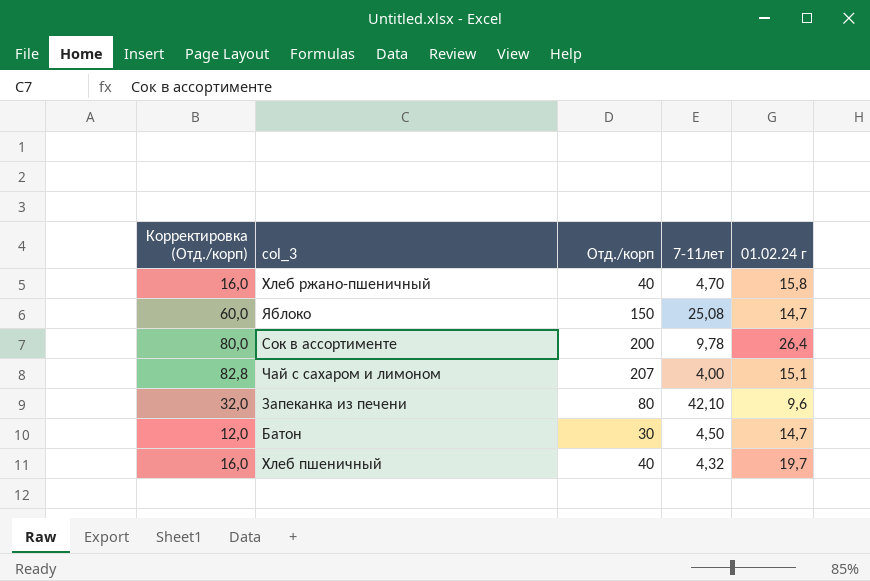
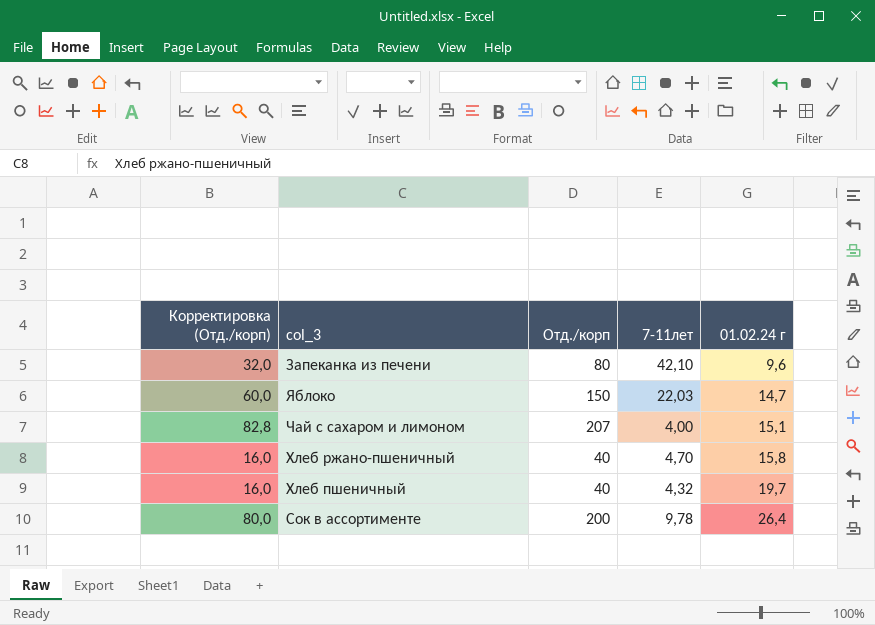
row order: none -> 01.02.24 г ascending
row Батон: 12,0 | 30 | 4,50 | 14,7 -> none
Яблоко | 7-11лет: 25,08 -> 22,03

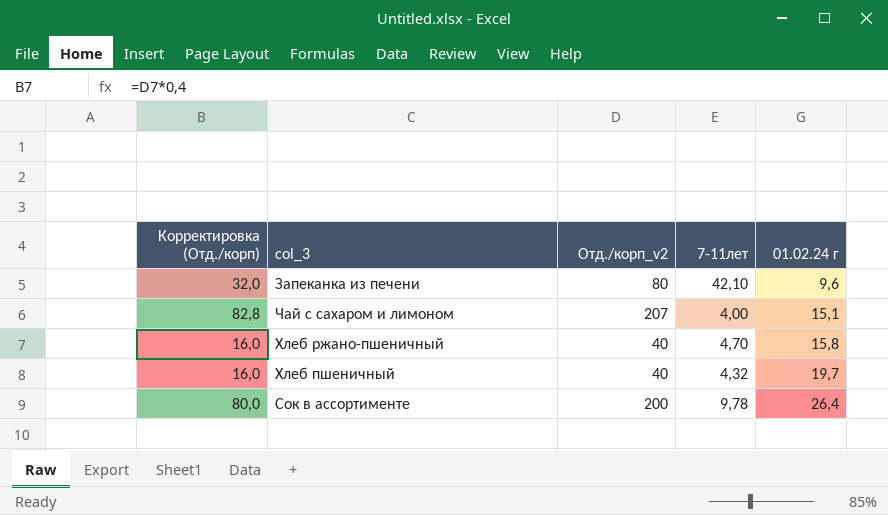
column name: Отд./корп -> Отд./корп_v2
row Яблоко: 60,0 | 150 | 22,03 | 14,7 -> none

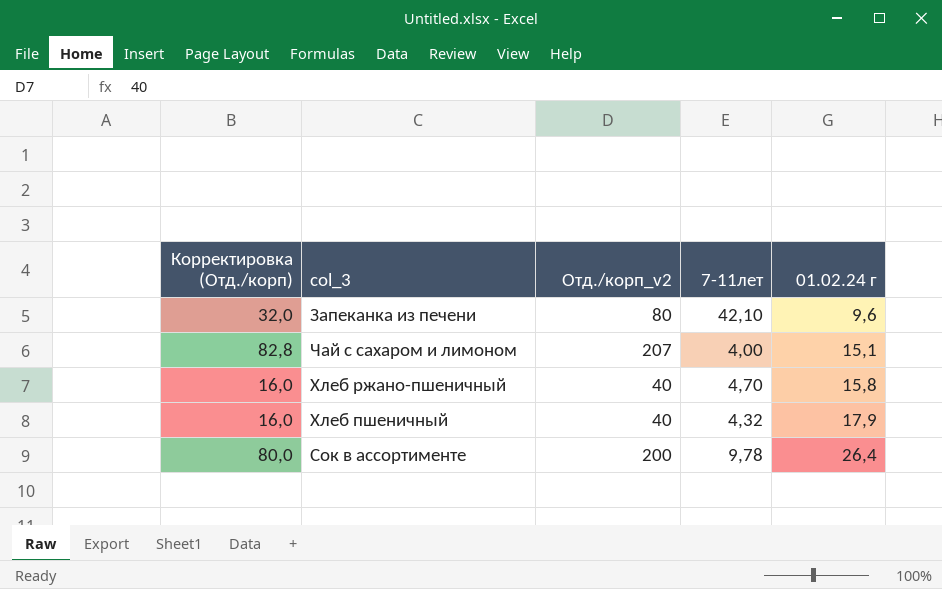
Хлеб пшеничный | 01.02.24 г: 19,7 -> 17,9

